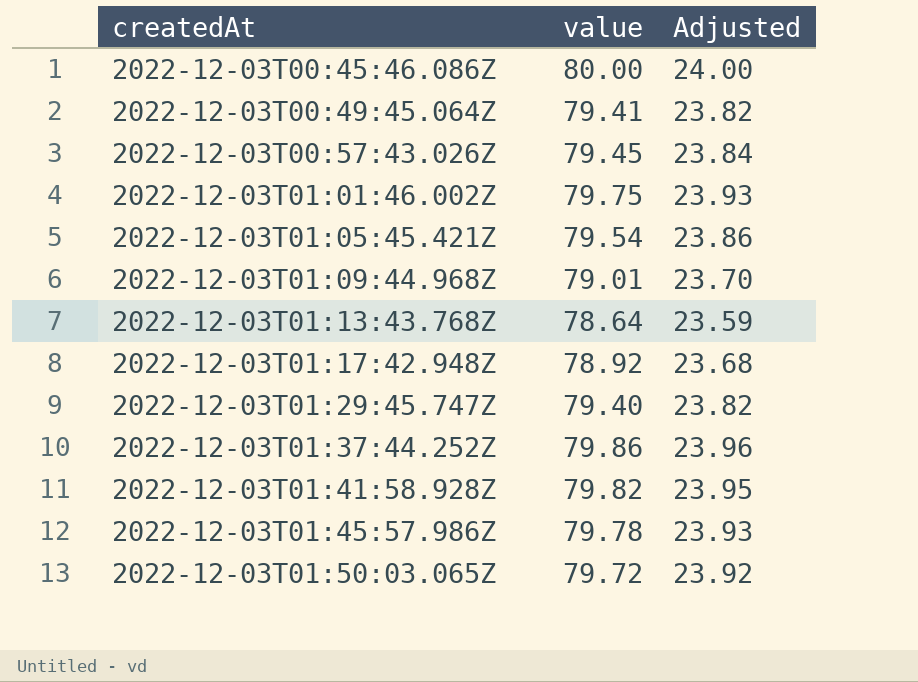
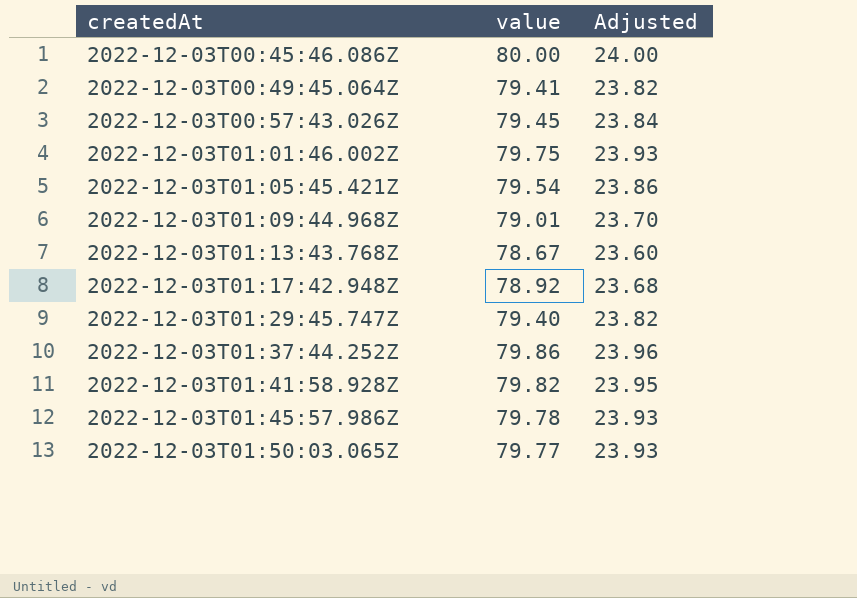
2022-12-03T01:13:43.768Z | value: 78.64 -> 78.67
2022-12-03T01:13:43.768Z | Adjusted: 23.59 -> 23.60
2022-12-03T01:50:03.065Z | value: 79.72 -> 79.77
2022-12-03T01:50:03.065Z | Adjusted: 23.92 -> 23.93

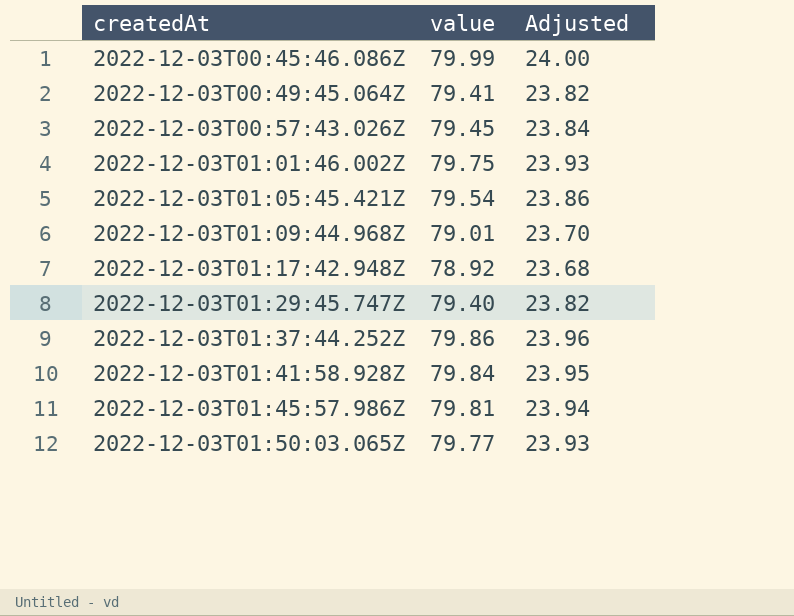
row 2022-12-03T01:13:43.768Z: 78.67 | 23.60 -> none
2022-12-03T00:45:46.086Z | value: 80.00 -> 79.99
2022-12-03T01:41:58.928Z | value: 79.82 -> 79.84
2022-12-03T01:45:57.986Z | value: 79.78 -> 79.81
2022-12-03T01:45:57.986Z | Adjusted: 23.93 -> 23.94

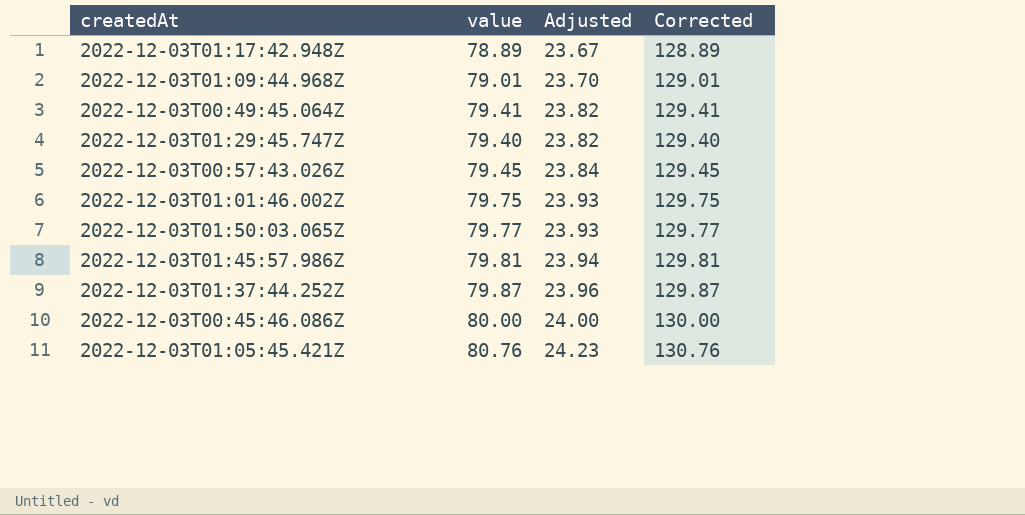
row order: createdAt ascending -> Adjusted ascending
column Corrected | formula: none -> [value] + 50
row 2022-12-03T01:41:58.928Z: 79.84 | 23.95 -> none
2022-12-03T01:17:42.948Z | value: 78.92 -> 78.89
2022-12-03T01:17:42.948Z | Adjusted: 23.68 -> 23.67
2022-12-03T01:37:44.252Z | value: 79.86 -> 79.87
2022-12-03T00:45:46.086Z | value: 79.99 -> 80.00
2022-12-03T01:05:45.421Z | value: 79.54 -> 80.76
2022-12-03T01:05:45.421Z | Adjusted: 23.86 -> 24.23

